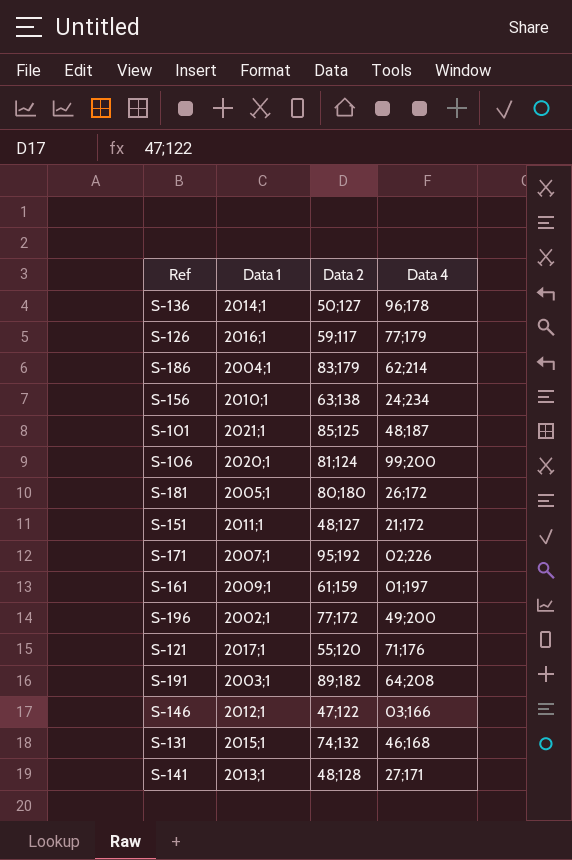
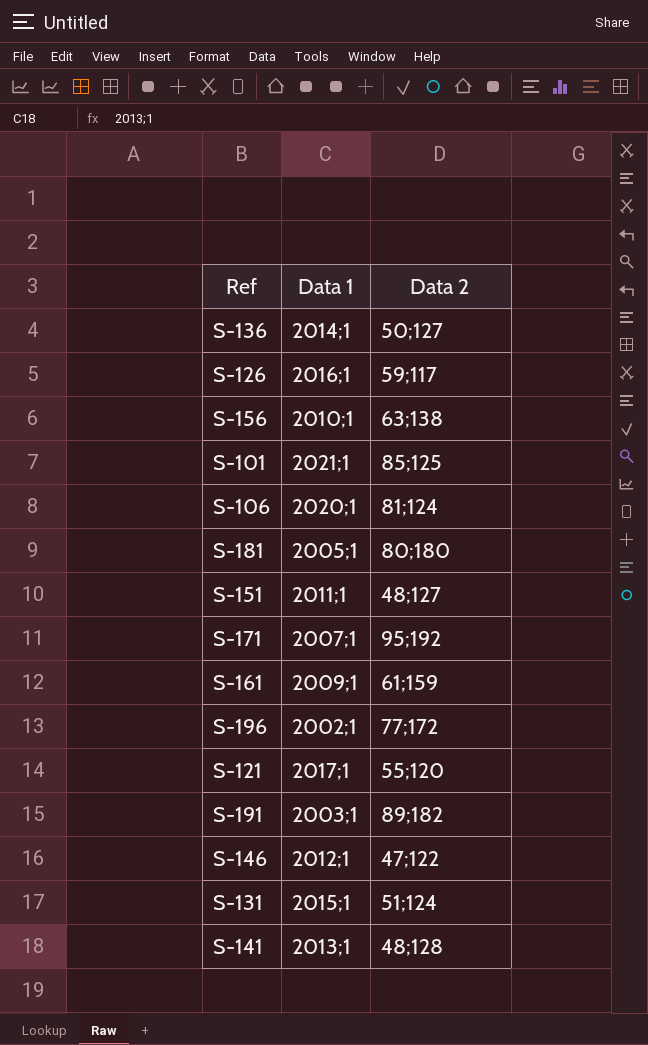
column Data 4 | position: 4 -> none
row S-186: 2004;1 | 83;179 | 62;214 -> none
S-131 | Data 2: 74;132 -> 51;124

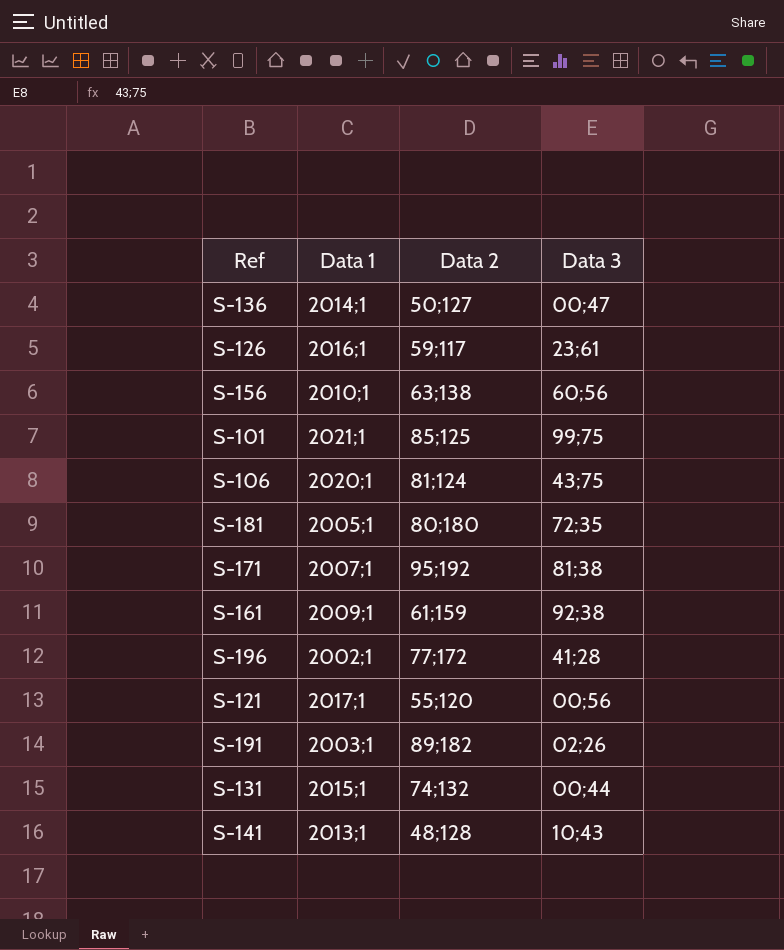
column Data 3 | position: none -> 4
row S-151: 2011;1 | 48;127 -> none
row S-146: 2012;1 | 47;122 -> none
S-131 | Data 2: 51;124 -> 74;132

